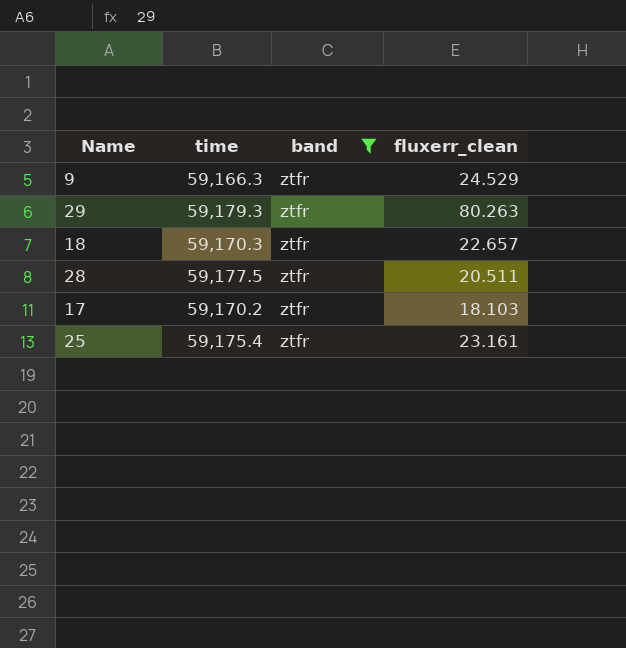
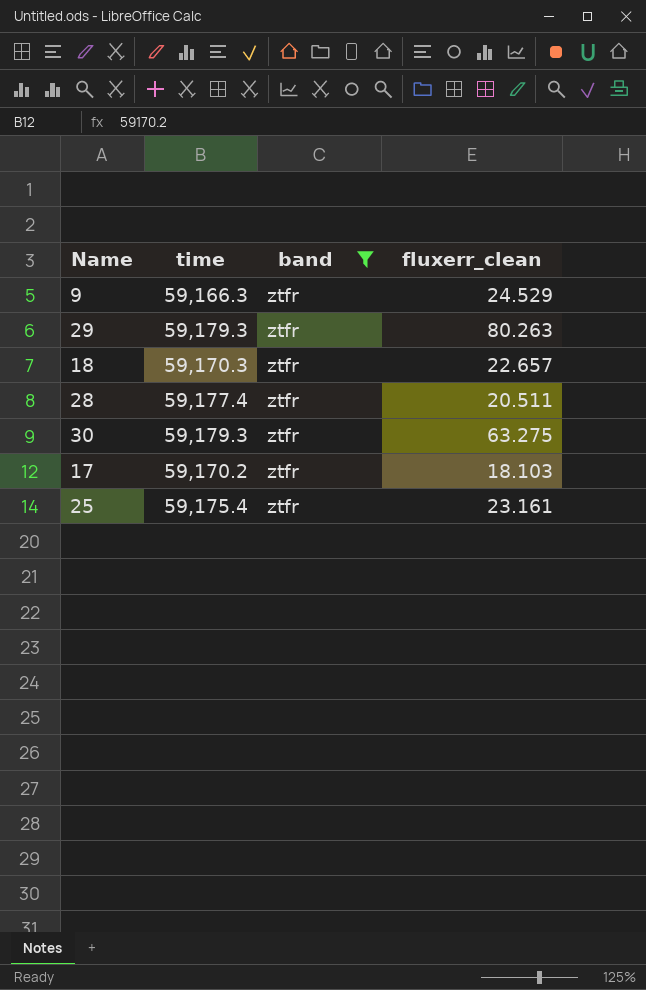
28 | time: 59,177.5 -> 59,177.4
row 30: none -> 59,179.3 | ztfr | 63.275

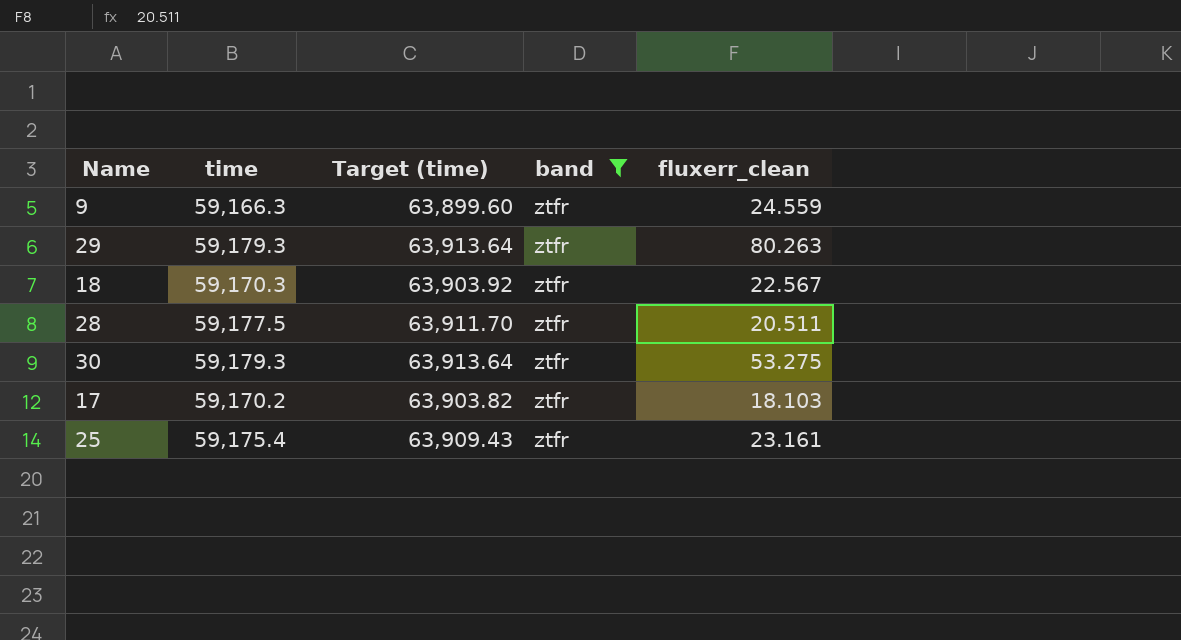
column Target (time) | formula: none -> [time] * 1.08
9 | fluxerr_clean: 24.529 -> 24.559
18 | fluxerr_clean: 22.657 -> 22.567
28 | time: 59,177.4 -> 59,177.5
30 | fluxerr_clean: 63.275 -> 53.275

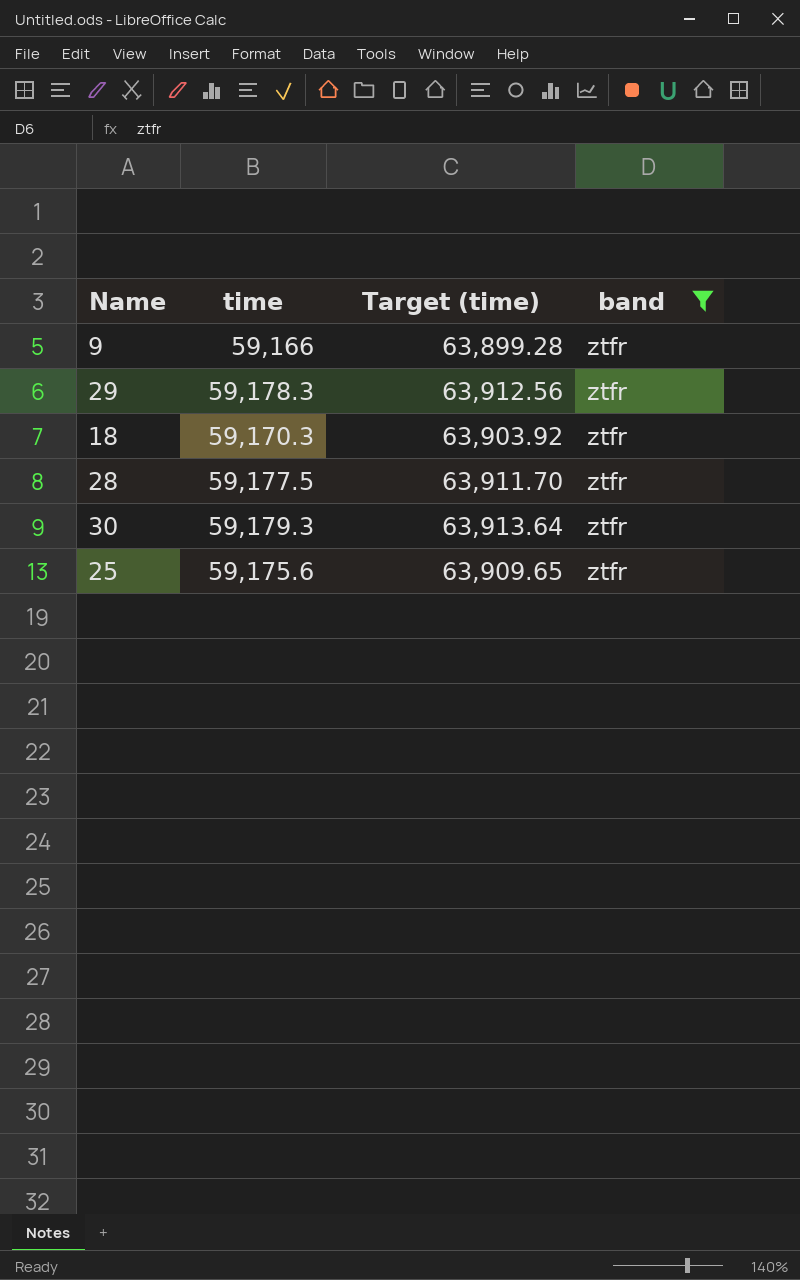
column fluxerr_clean | position: 5 -> none
row 17: 59,170.2 | 63,903.82 | ztfr | 18.103 -> none
9 | time: 59,166.3 -> 59,166
9 | Target (time): 63,899.60 -> 63,899.28
29 | time: 59,179.3 -> 59,178.3
29 | Target (time): 63,913.64 -> 63,912.56
25 | time: 59,175.4 -> 59,175.6
25 | Target (time): 63,909.43 -> 63,909.65

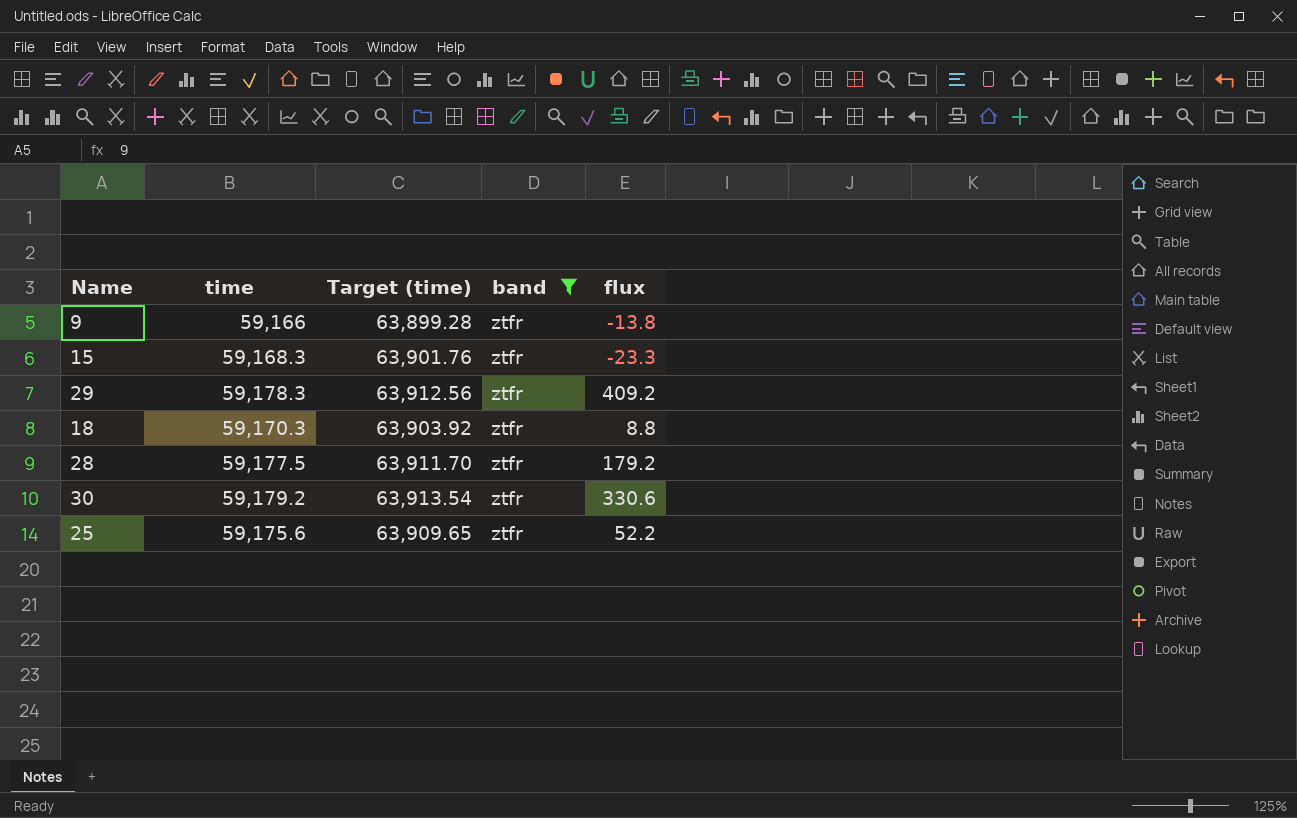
column flux | position: none -> 5
row 15: none -> 59,168.3 | 63,901.76 | ztfr | -23.3
30 | time: 59,179.3 -> 59,179.2
30 | Target (time): 63,913.64 -> 63,913.54

